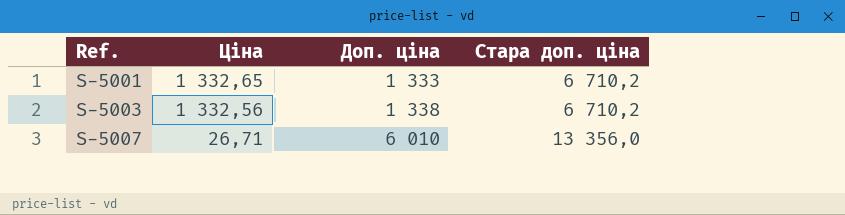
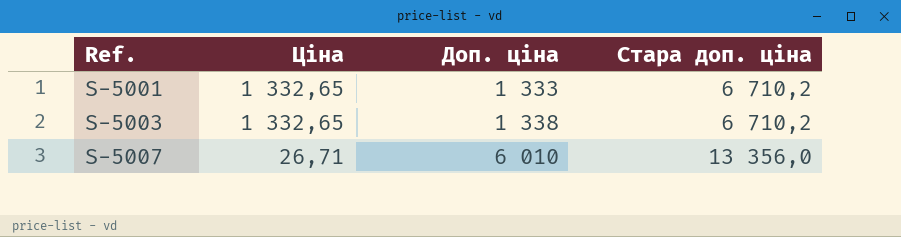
S-5003 | Ціна: 1 332,56 -> 1 332,65

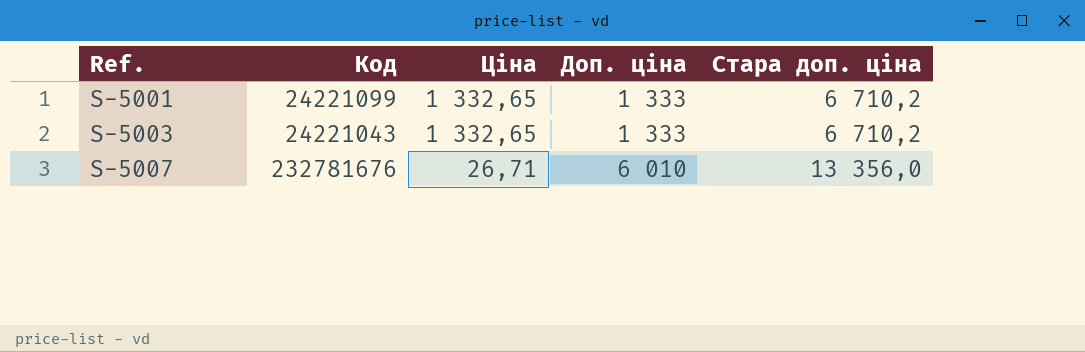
column Код | position: none -> 2
S-5003 | Доп. ціна: 1 338 -> 1 333

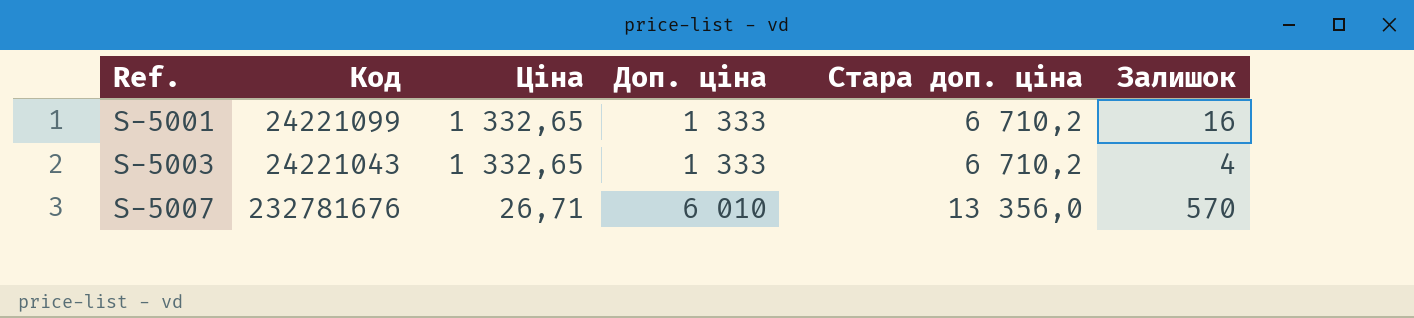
column Залишок | position: none -> 6

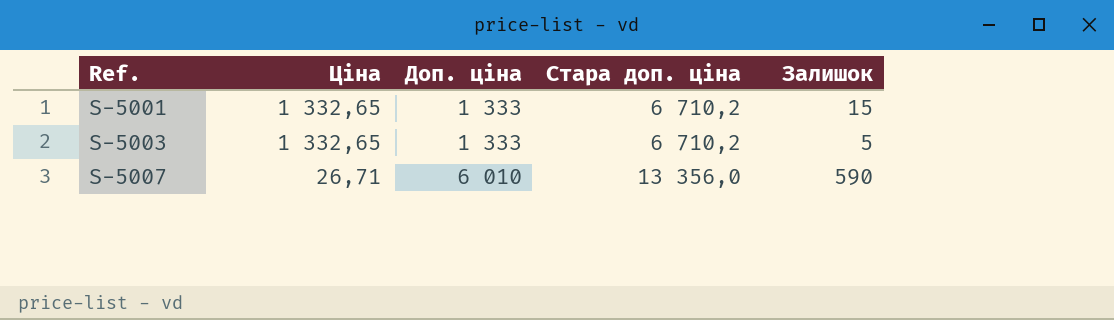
column Код | position: 2 -> none
S-5001 | Залишок: 16 -> 15
S-5003 | Залишок: 4 -> 5
S-5007 | Залишок: 570 -> 590

